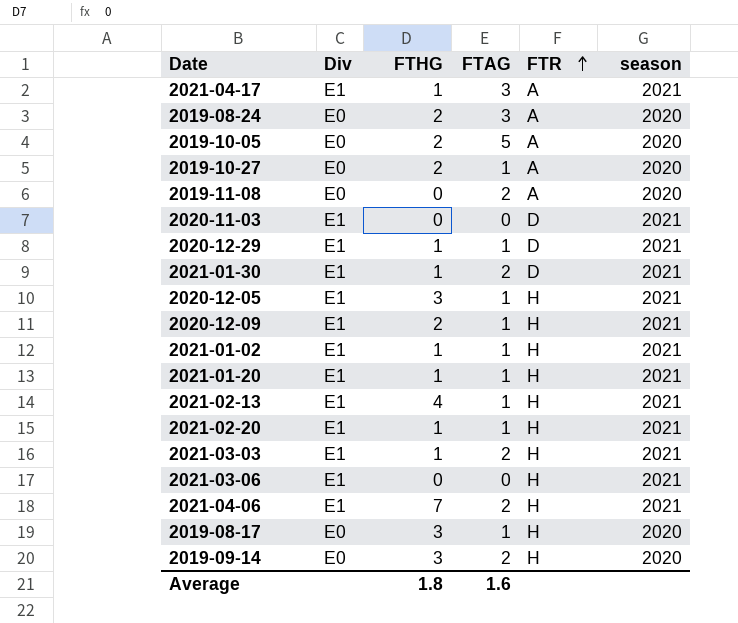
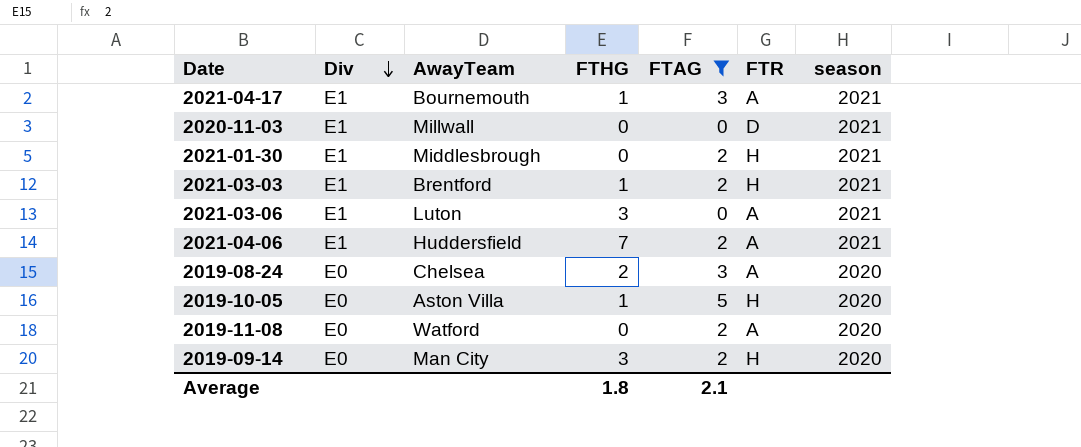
filter: none -> FTAG != 1
row order: FTR ascending -> Div descending
column AwayTeam | position: none -> 3
2021-01-30 | FTHG: 1 -> 0
2021-01-30 | FTR: D -> H
2021-03-06 | FTHG: 0 -> 3
2021-03-06 | FTR: H -> A
2021-04-06 | FTR: H -> A
2019-10-05 | FTHG: 2 -> 1
2019-10-05 | FTR: A -> H
Average | FTAG: 1.6 -> 2.1

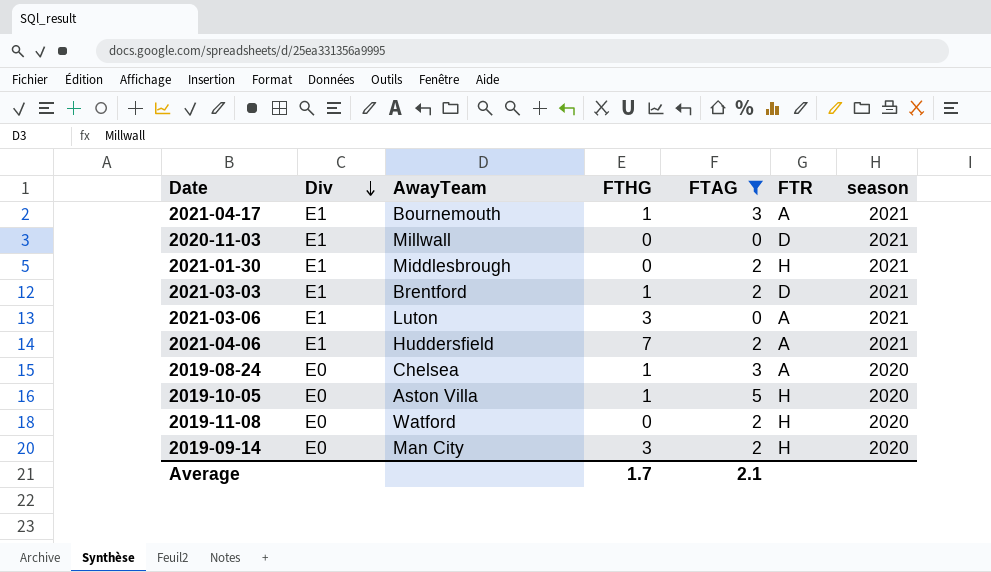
2021-03-03 | FTR: H -> D
2019-08-24 | FTHG: 2 -> 1
2019-11-08 | FTR: A -> H
Average | FTHG: 1.8 -> 1.7

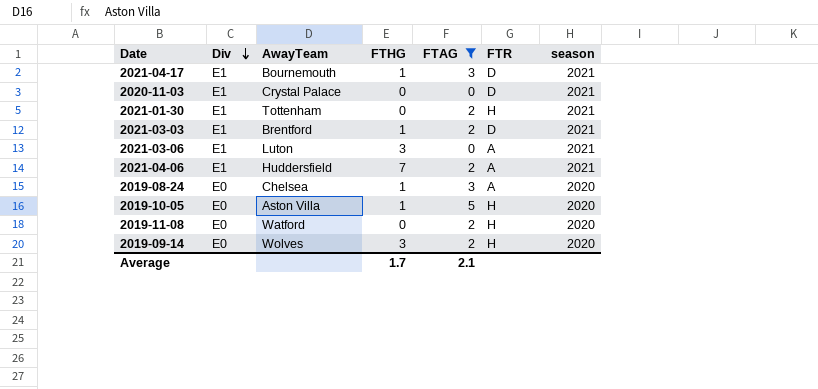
2021-04-17 | FTR: A -> D
2020-11-03 | AwayTeam: Millwall -> Crystal Palace
2021-01-30 | AwayTeam: Middlesbrough -> Tottenham
2019-09-14 | AwayTeam: Man City -> Wolves

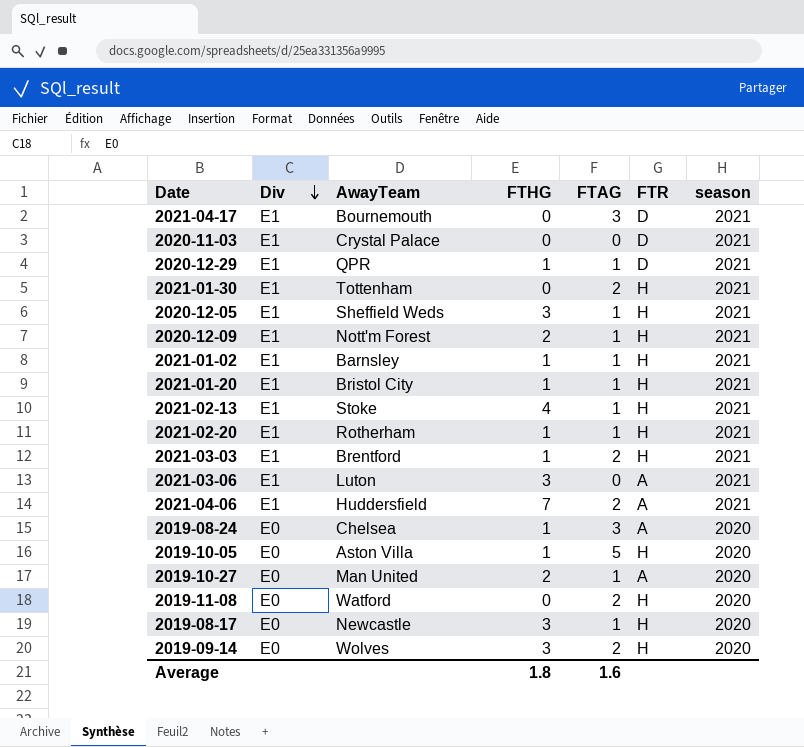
filter: FTAG != 1 -> none
2021-04-17 | FTHG: 1 -> 0
2021-03-03 | FTR: D -> H
Average | FTHG: 1.7 -> 1.8
Average | FTAG: 2.1 -> 1.6

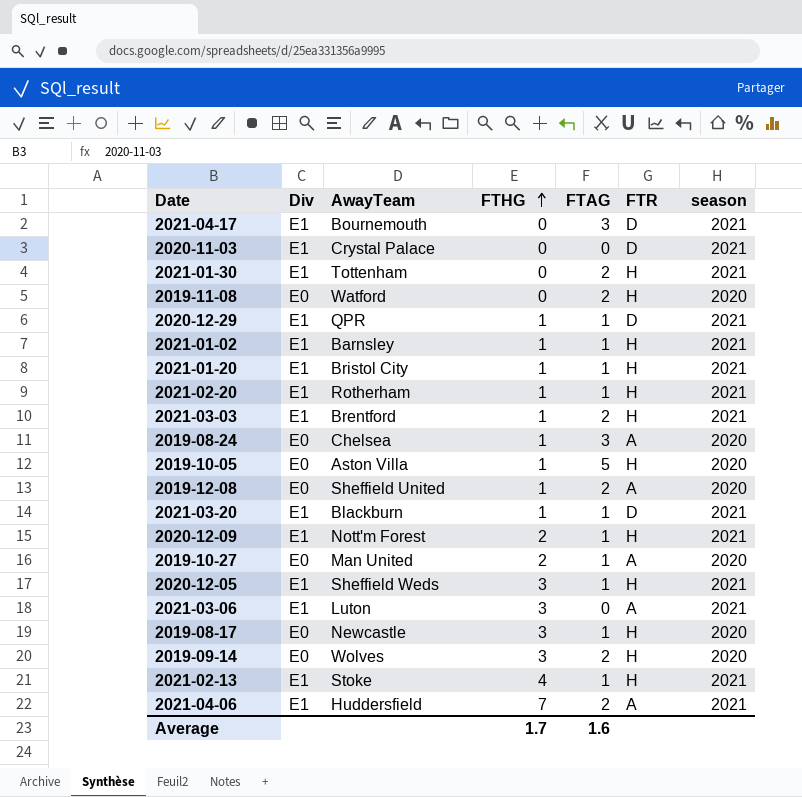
row order: Div descending -> FTHG ascending
row 2019-12-08: none -> E0 | Sheffield United | 1 | 2 | A | 2020
row 2021-03-20: none -> E1 | Blackburn | 1 | 1 | D | 2021
Average | FTHG: 1.8 -> 1.7

